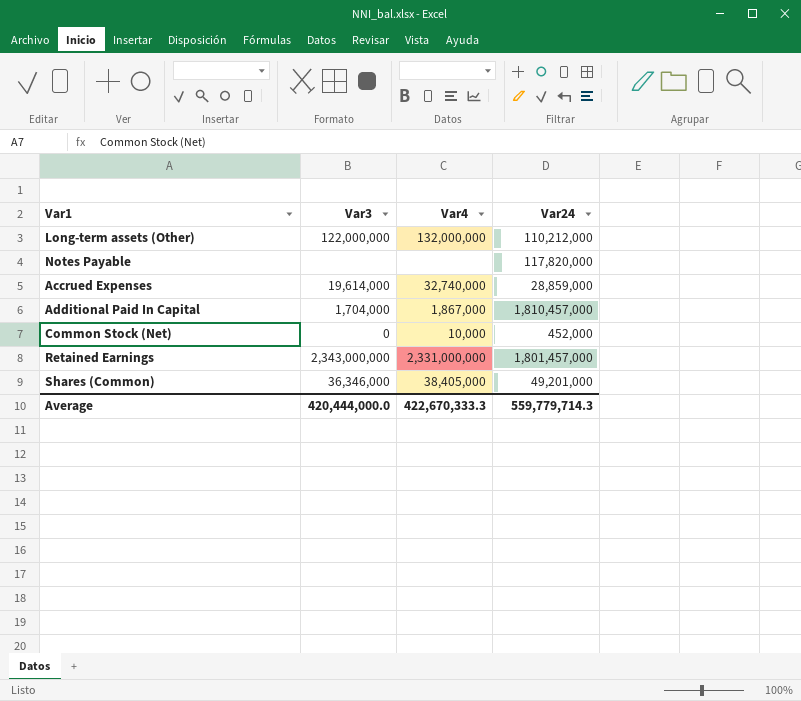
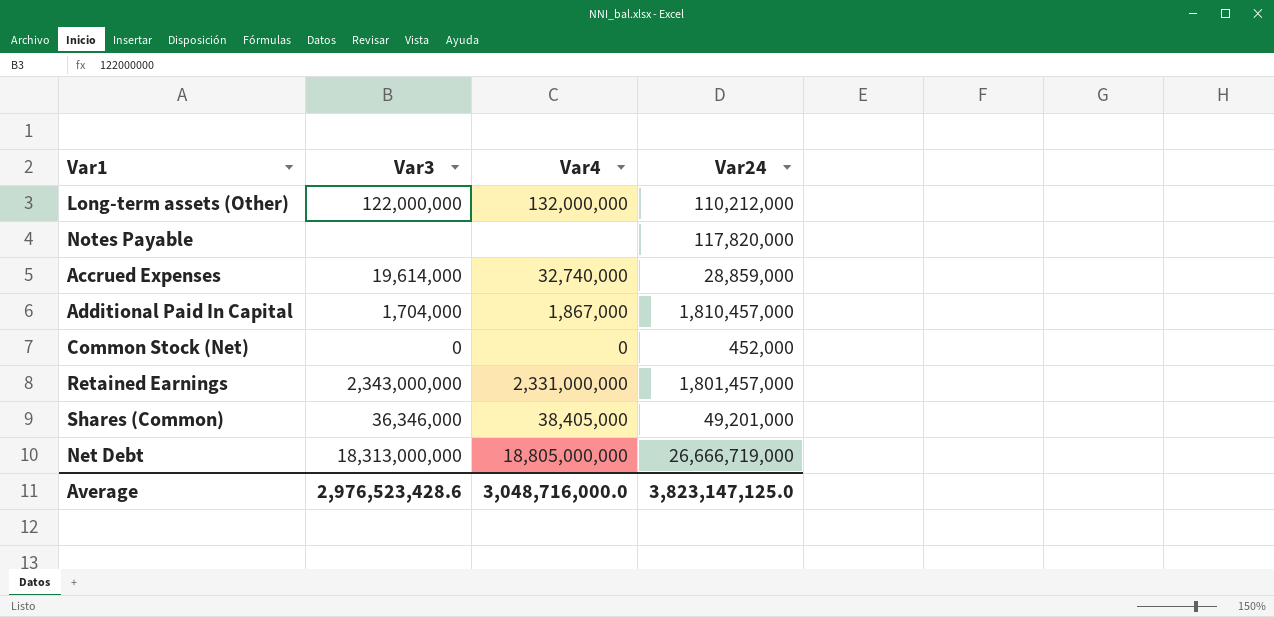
Common Stock (Net) | Var4: 10,000 -> 0
row Net Debt: none -> 18,313,000,000 | 18,805,000,000 | 26,666,719,000
Average | Var3: 420,444,000.0 -> 2,976,523,428.6
Average | Var4: 422,670,333.3 -> 3,048,716,000.0
Average | Var24: 559,779,714.3 -> 3,823,147,125.0

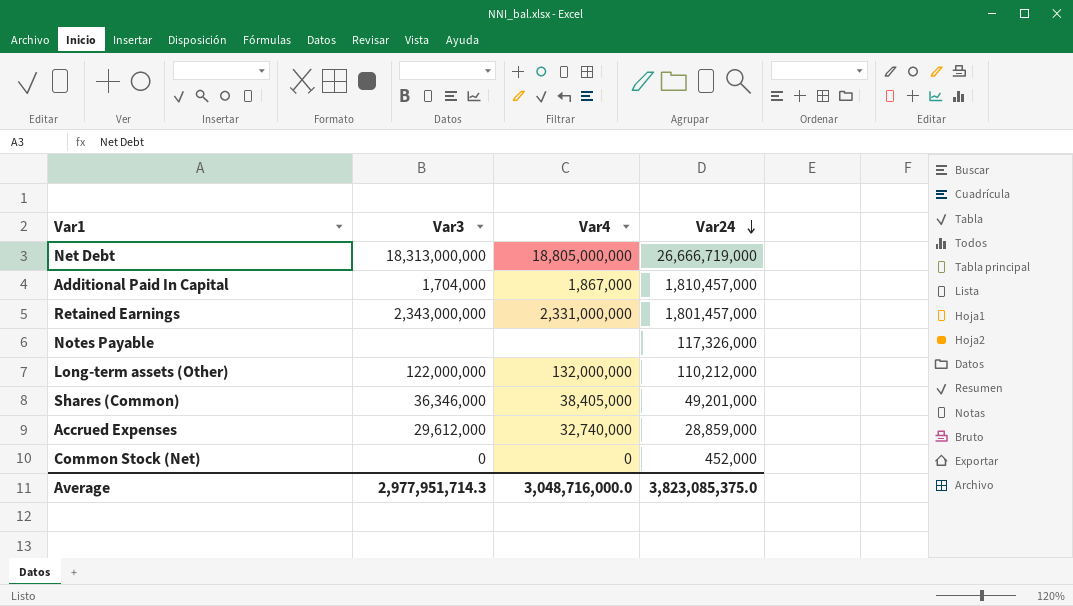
row order: none -> Var24 descending
Notes Payable | Var24: 117,820,000 -> 117,326,000
Accrued Expenses | Var3: 19,614,000 -> 29,612,000
Average | Var3: 2,976,523,428.6 -> 2,977,951,714.3
Average | Var24: 3,823,147,125.0 -> 3,823,085,375.0

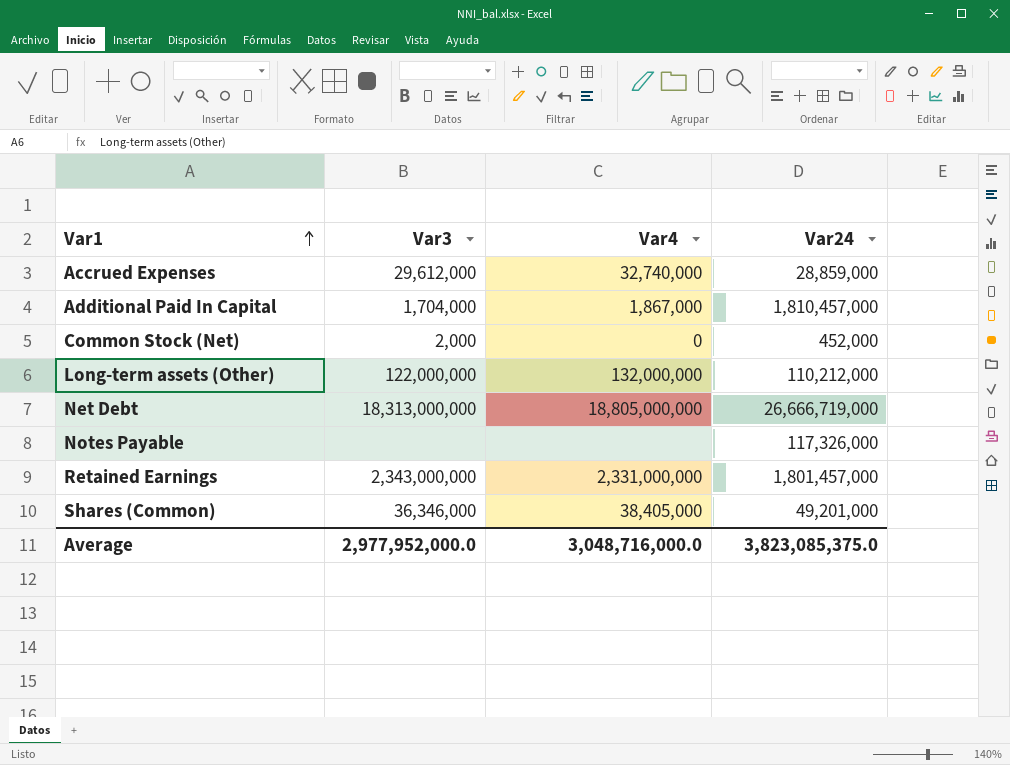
row order: Var24 descending -> Var1 ascending
Common Stock (Net) | Var3: 0 -> 2,000
Average | Var3: 2,977,951,714.3 -> 2,977,952,000.0

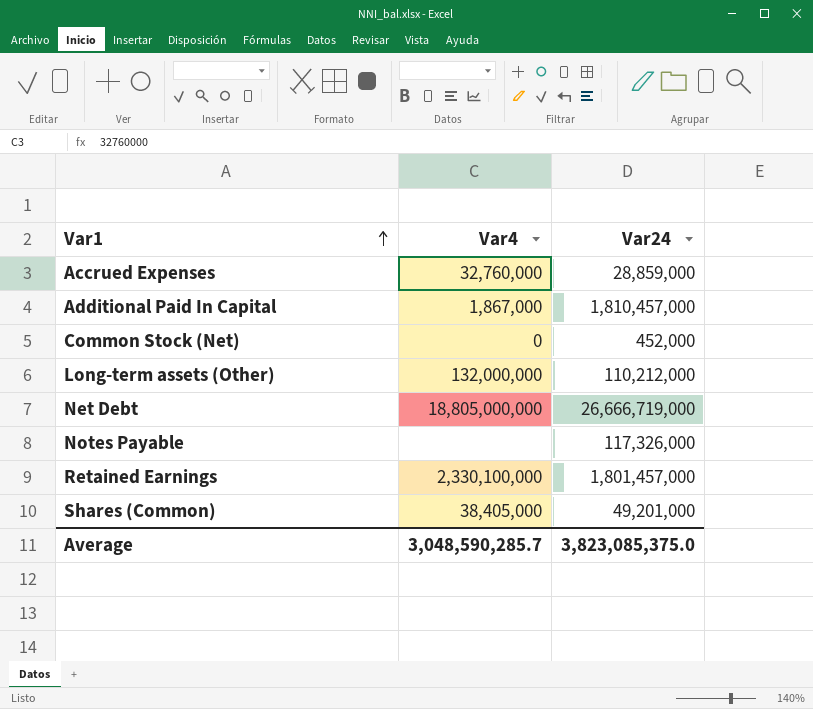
column Var3 | position: 2 -> none
Accrued Expenses | Var4: 32,740,000 -> 32,760,000
Retained Earnings | Var4: 2,331,000,000 -> 2,330,100,000
Average | Var4: 3,048,716,000.0 -> 3,048,590,285.7

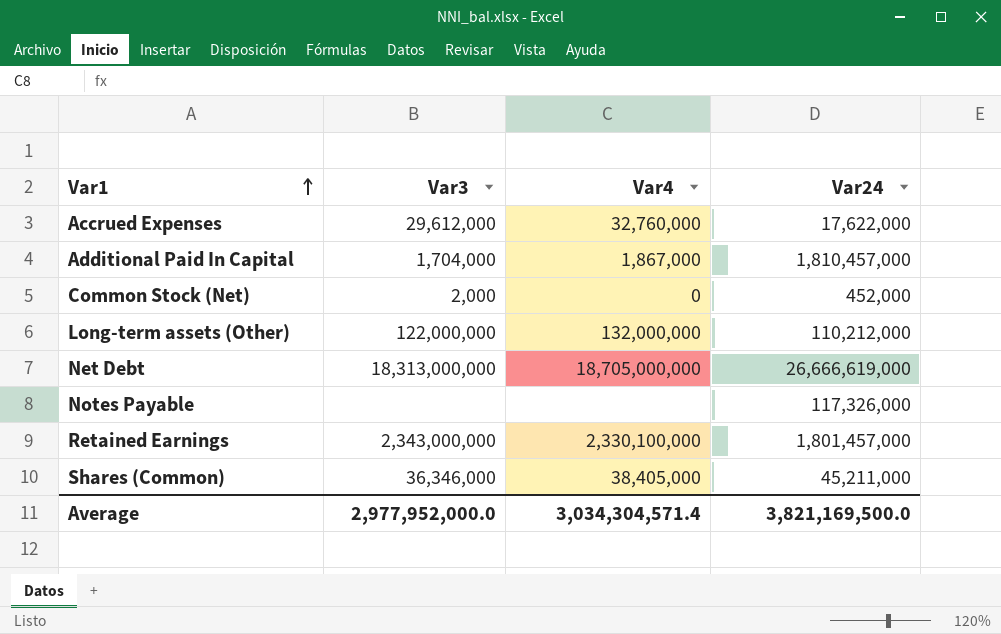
column Var3 | position: none -> 2
Accrued Expenses | Var24: 28,859,000 -> 17,622,000
Net Debt | Var4: 18,805,000,000 -> 18,705,000,000
Net Debt | Var24: 26,666,719,000 -> 26,666,619,000
Shares (Common) | Var24: 49,201,000 -> 45,211,000
Average | Var4: 3,048,590,285.7 -> 3,034,304,571.4
Average | Var24: 3,823,085,375.0 -> 3,821,169,500.0

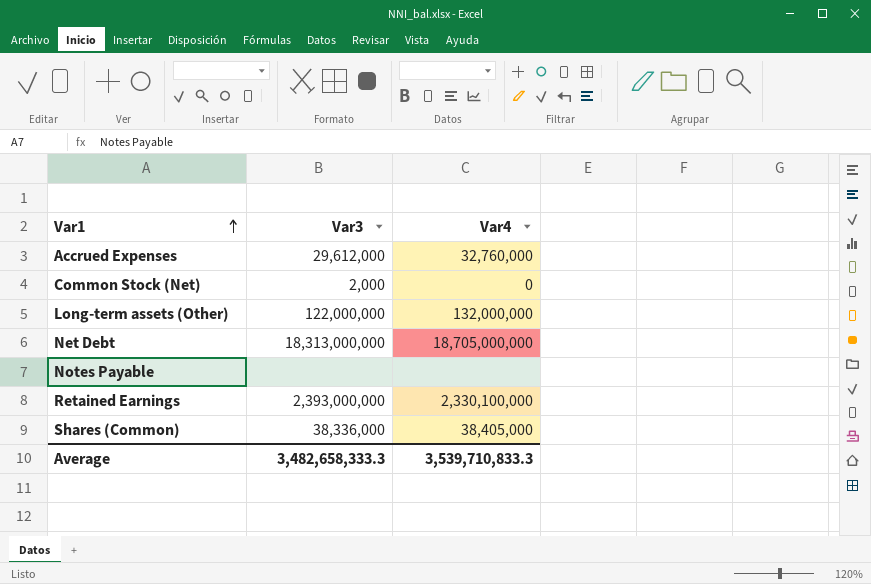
column Var24 | position: 4 -> none
row Additional Paid In Capital: 1,704,000 | 1,867,000 | 1,810,457,000 -> none
Retained Earnings | Var3: 2,343,000,000 -> 2,393,000,000
Shares (Common) | Var3: 36,346,000 -> 38,336,000
Average | Var3: 2,977,952,000.0 -> 3,482,658,333.3
Average | Var4: 3,034,304,571.4 -> 3,539,710,833.3

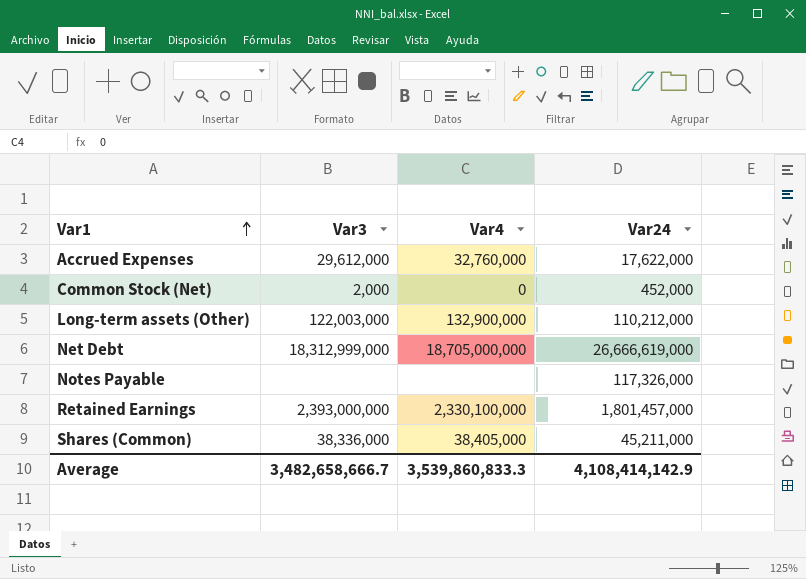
column Var24 | position: none -> 4
Long-term assets (Other) | Var3: 122,000,000 -> 122,003,000
Long-term assets (Other) | Var4: 132,000,000 -> 132,900,000
Net Debt | Var3: 18,313,000,000 -> 18,312,999,000
Average | Var3: 3,482,658,333.3 -> 3,482,658,666.7
Average | Var4: 3,539,710,833.3 -> 3,539,860,833.3

